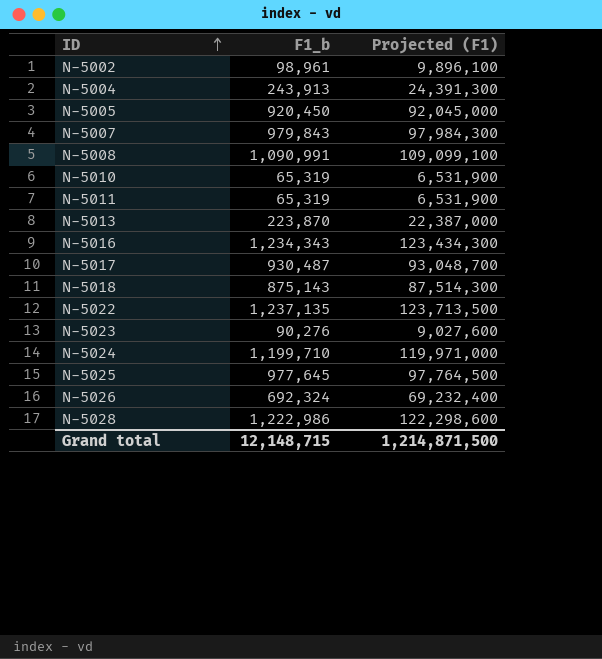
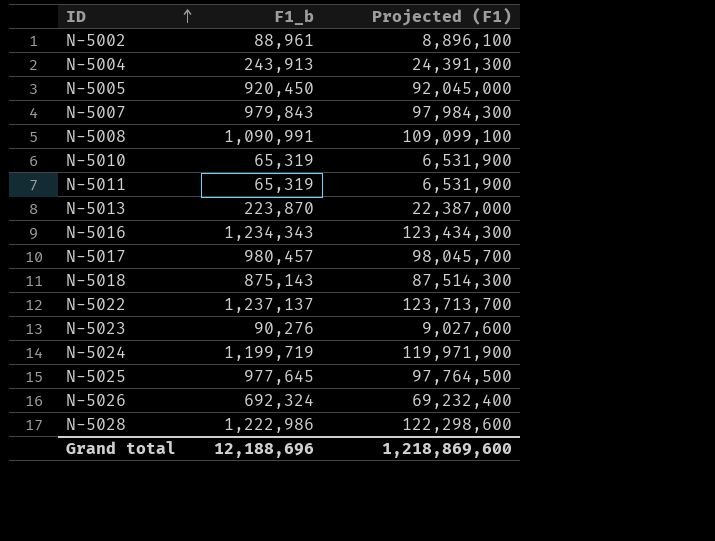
N-5002 | F1_b: 98,961 -> 88,961
N-5002 | Projected (F1): 9,896,100 -> 8,896,100
N-5017 | F1_b: 930,487 -> 980,457
N-5017 | Projected (F1): 93,048,700 -> 98,045,700
N-5022 | F1_b: 1,237,135 -> 1,237,137
N-5022 | Projected (F1): 123,713,500 -> 123,713,700
N-5024 | F1_b: 1,199,710 -> 1,199,719
N-5024 | Projected (F1): 119,971,000 -> 119,971,900
Grand total | F1_b: 12,148,715 -> 12,188,696
Grand total | Projected (F1): 1,214,871,500 -> 1,218,869,600

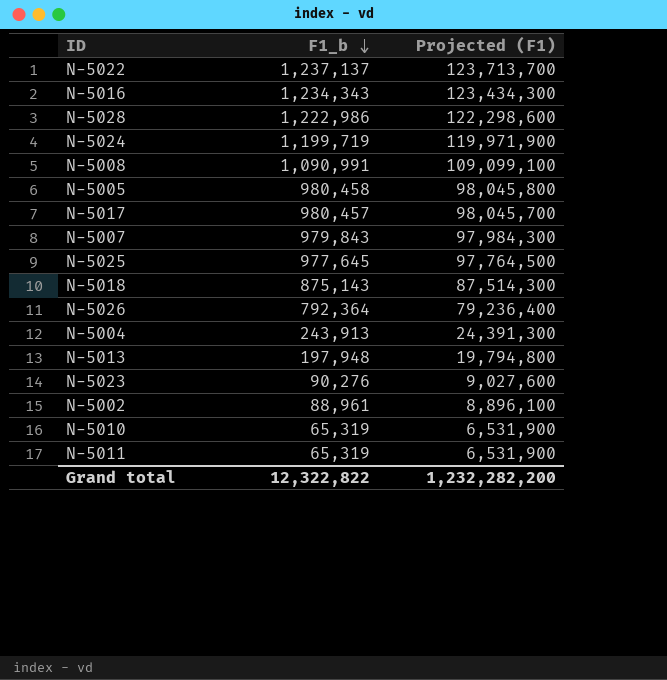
row order: ID ascending -> F1_b descending
N-5005 | F1_b: 920,450 -> 980,458
N-5005 | Projected (F1): 92,045,000 -> 98,045,800
N-5026 | F1_b: 692,324 -> 792,364
N-5026 | Projected (F1): 69,232,400 -> 79,236,400
N-5013 | F1_b: 223,870 -> 197,948
N-5013 | Projected (F1): 22,387,000 -> 19,794,800
Grand total | F1_b: 12,188,696 -> 12,322,822
Grand total | Projected (F1): 1,218,869,600 -> 1,232,282,200

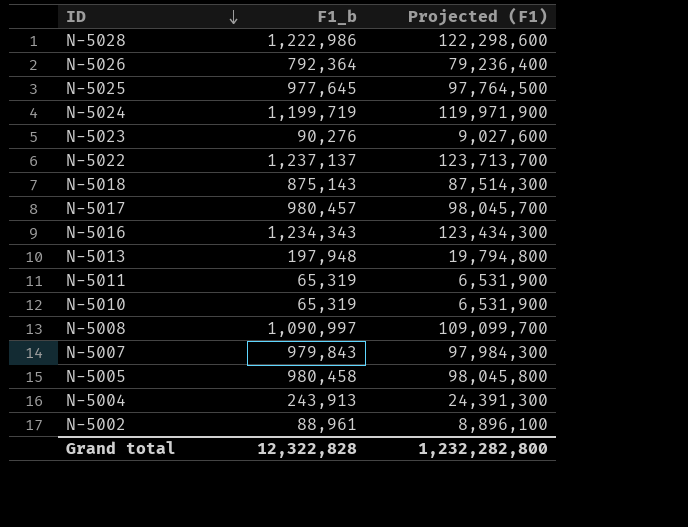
row order: F1_b descending -> ID descending
N-5008 | F1_b: 1,090,991 -> 1,090,997
N-5008 | Projected (F1): 109,099,100 -> 109,099,700
Grand total | F1_b: 12,322,822 -> 12,322,828
Grand total | Projected (F1): 1,232,282,200 -> 1,232,282,800

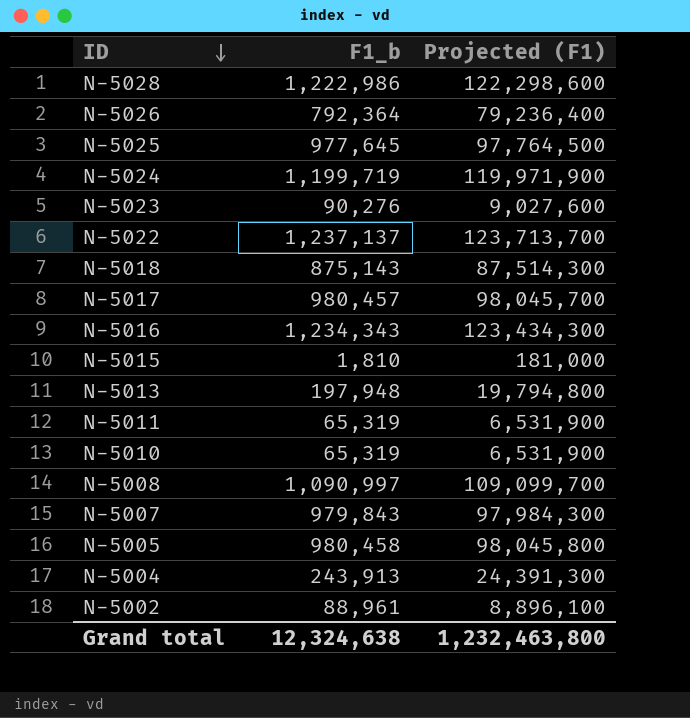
row N-5015: none -> 1,810 | 181,000
Grand total | F1_b: 12,322,828 -> 12,324,638
Grand total | Projected (F1): 1,232,282,800 -> 1,232,463,800

